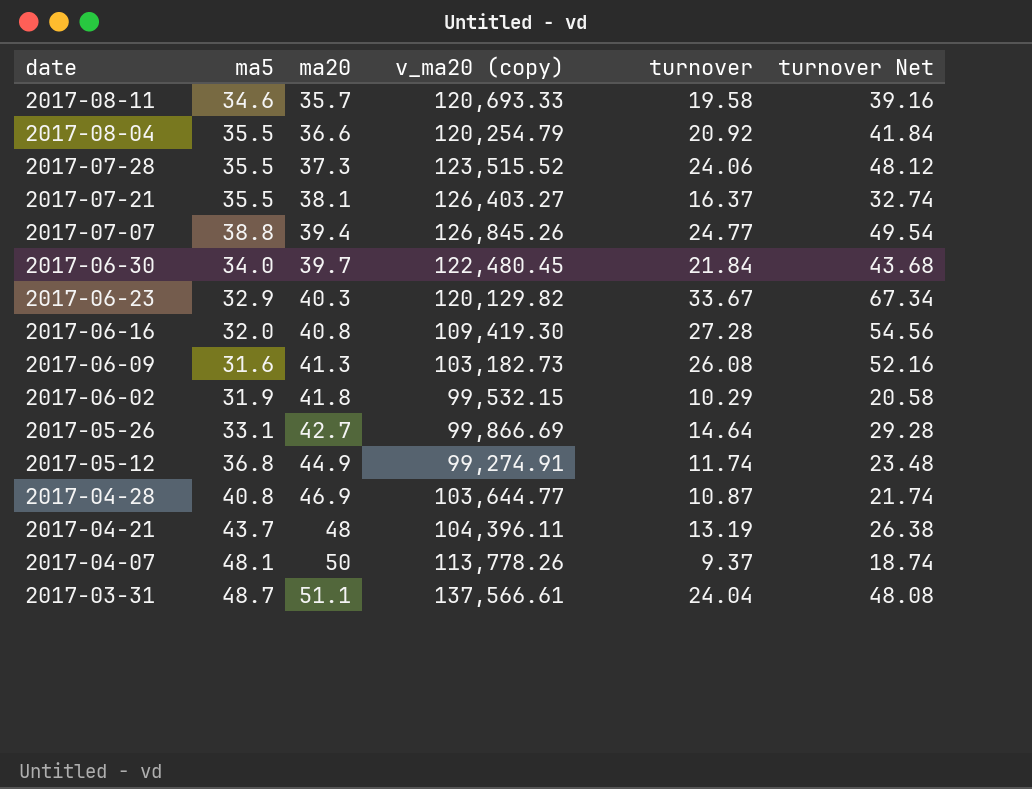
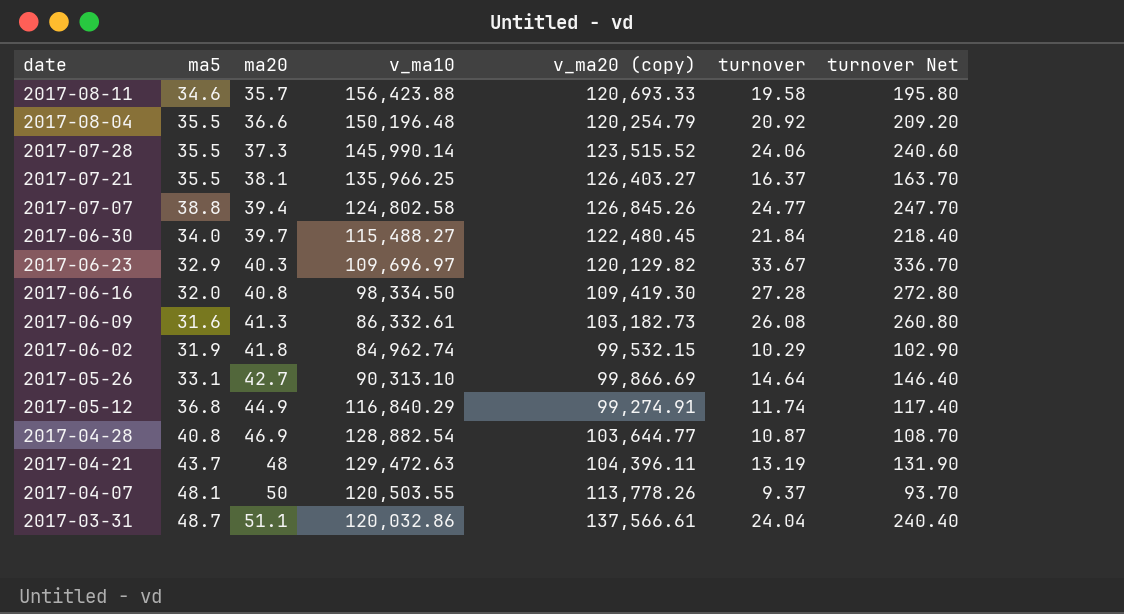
column v_ma10 | position: none -> 4
column turnover Net | formula: [turnover] * 2 -> [turnover] * 10

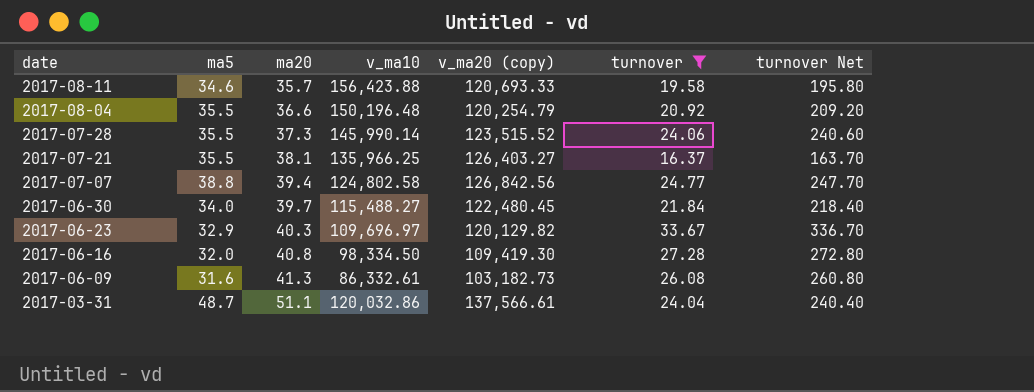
filter: none -> turnover >= 16.37
2017-07-07 | v_ma20 (copy): 126,845.26 -> 126,842.56

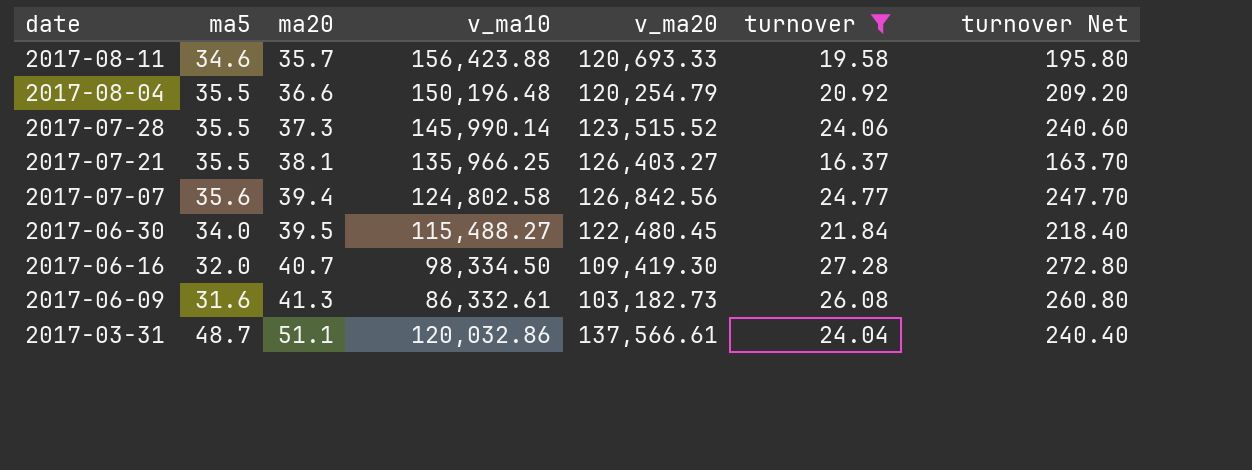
column name: v_ma20 (copy) -> v_ma20
row 2017-06-23: 32.9 | 40.3 | 109,696.97 | 120,129.82 | 33.67 | 336.70 -> none
2017-07-07 | ma5: 38.8 -> 35.6
2017-06-30 | ma20: 39.7 -> 39.5
2017-06-16 | ma20: 40.8 -> 40.7

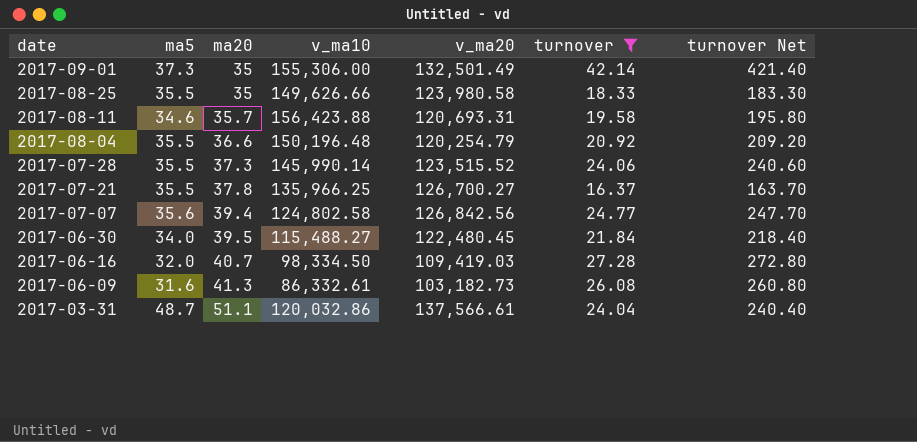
row 2017-09-01: none -> 37.3 | 35 | 155,306.00 | 132,501.49 | 42.14 | 421.40
row 2017-08-25: none -> 35.5 | 35 | 149,626.66 | 123,980.58 | 18.33 | 183.30
2017-08-11 | v_ma20: 120,693.33 -> 120,693.31
2017-07-21 | ma20: 38.1 -> 37.8
2017-07-21 | v_ma20: 126,403.27 -> 126,700.27
2017-06-16 | v_ma20: 109,419.30 -> 109,419.03

